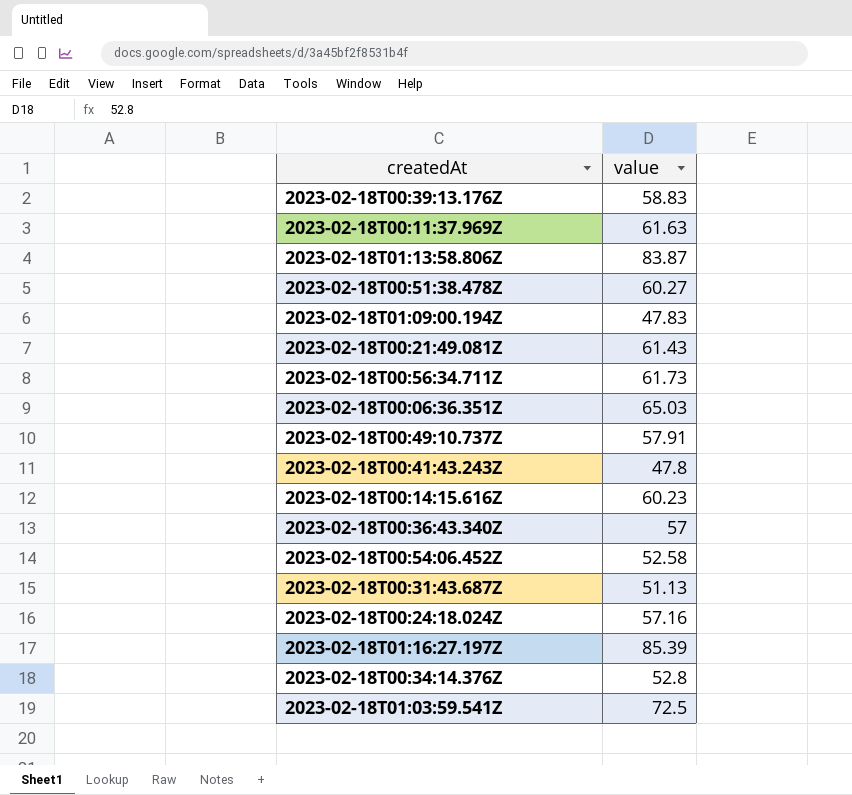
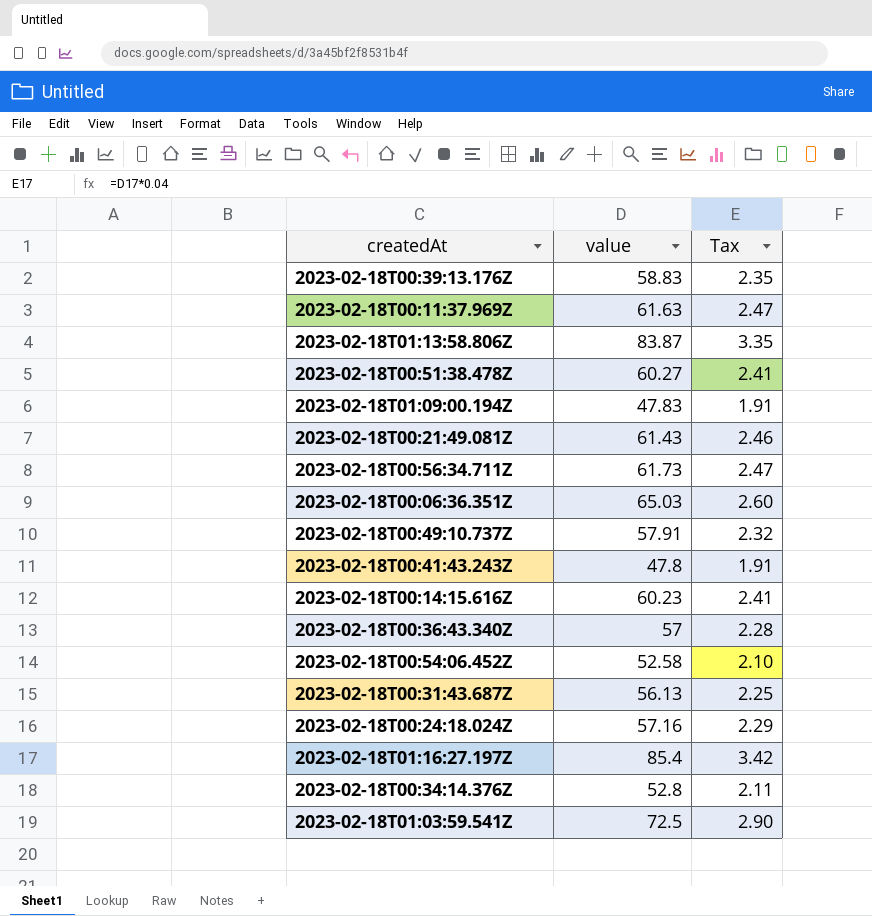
column Tax | formula: none -> [value] * 0.04
2023-02-18T00:31:43.687Z | value: 51.13 -> 56.13
2023-02-18T01:16:27.197Z | value: 85.39 -> 85.4

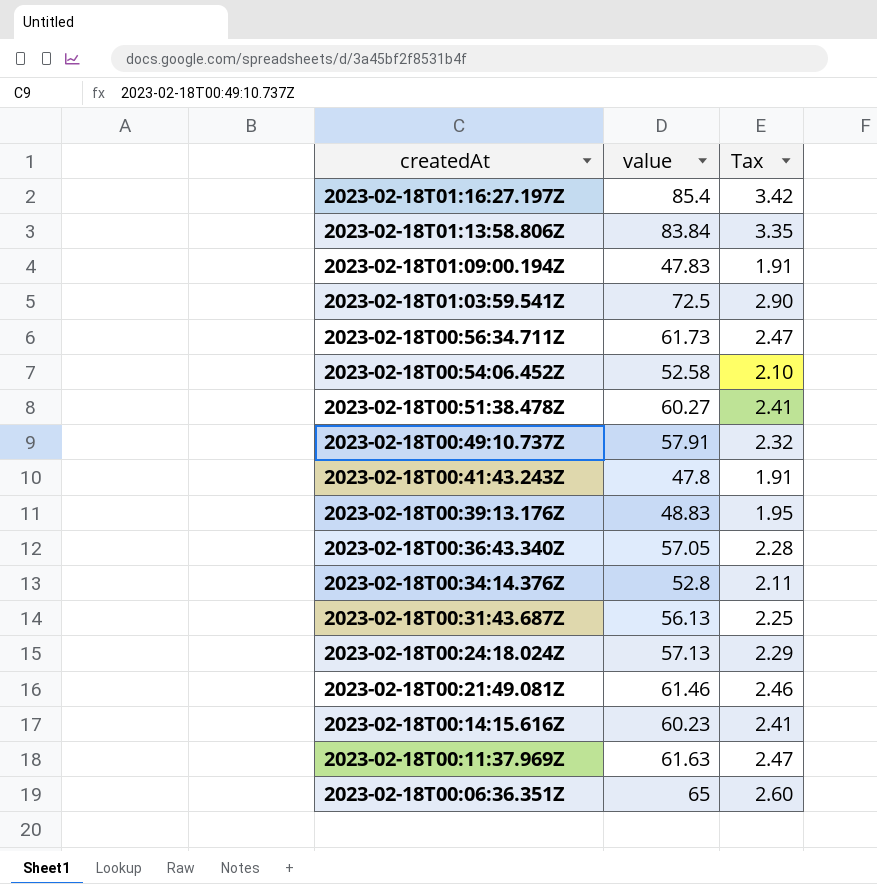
row order: none -> createdAt descending
2023-02-18T01:13:58.806Z | value: 83.87 -> 83.84
2023-02-18T00:39:13.176Z | value: 58.83 -> 48.83
2023-02-18T00:39:13.176Z | Tax: 2.35 -> 1.95
2023-02-18T00:36:43.340Z | value: 57 -> 57.05
2023-02-18T00:24:18.024Z | value: 57.16 -> 57.13
2023-02-18T00:21:49.081Z | value: 61.43 -> 61.46
2023-02-18T00:06:36.351Z | value: 65.03 -> 65

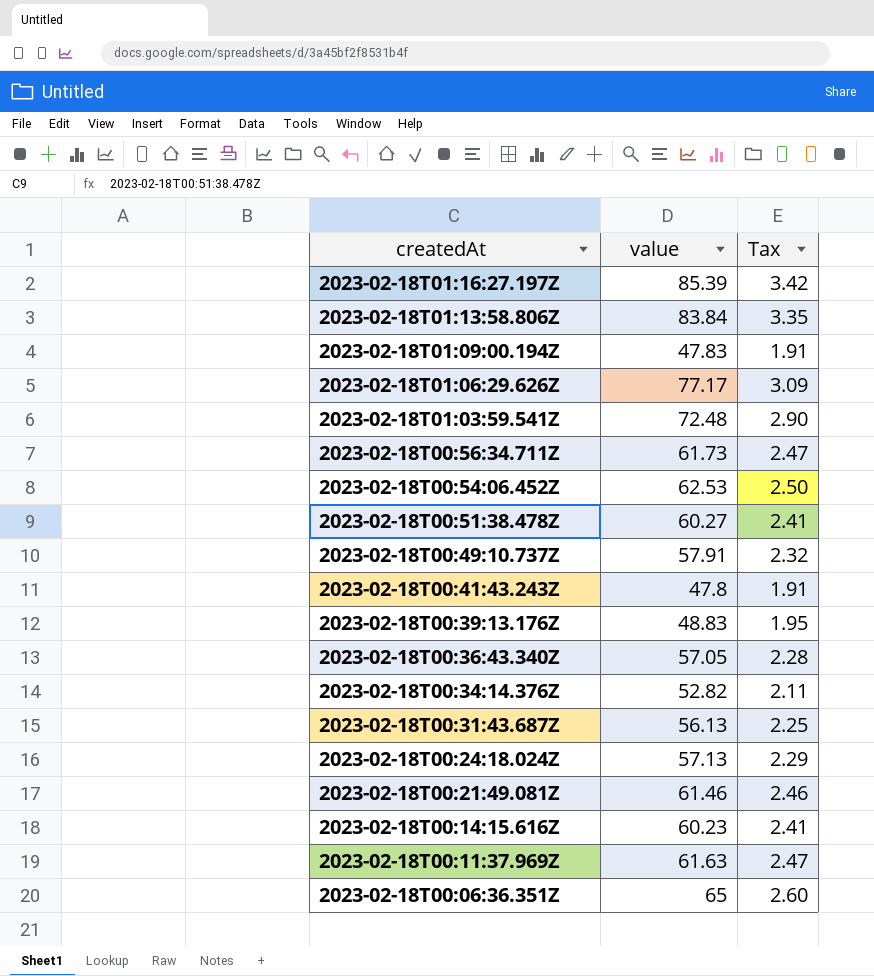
2023-02-18T01:16:27.197Z | value: 85.4 -> 85.39
row 2023-02-18T01:06:29.626Z: none -> 77.17 | 3.09
2023-02-18T01:03:59.541Z | value: 72.5 -> 72.48
2023-02-18T00:54:06.452Z | value: 52.58 -> 62.53
2023-02-18T00:54:06.452Z | Tax: 2.10 -> 2.50
2023-02-18T00:34:14.376Z | value: 52.8 -> 52.82

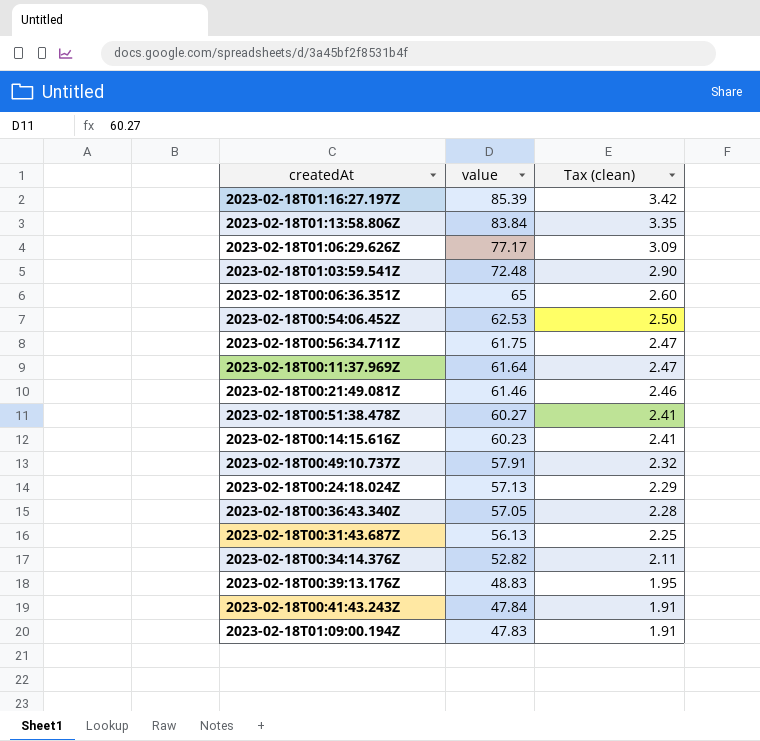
row order: createdAt descending -> value descending
column name: Tax -> Tax (clean)
2023-02-18T00:56:34.711Z | value: 61.73 -> 61.75
2023-02-18T00:11:37.969Z | value: 61.63 -> 61.64
2023-02-18T00:41:43.243Z | value: 47.8 -> 47.84

